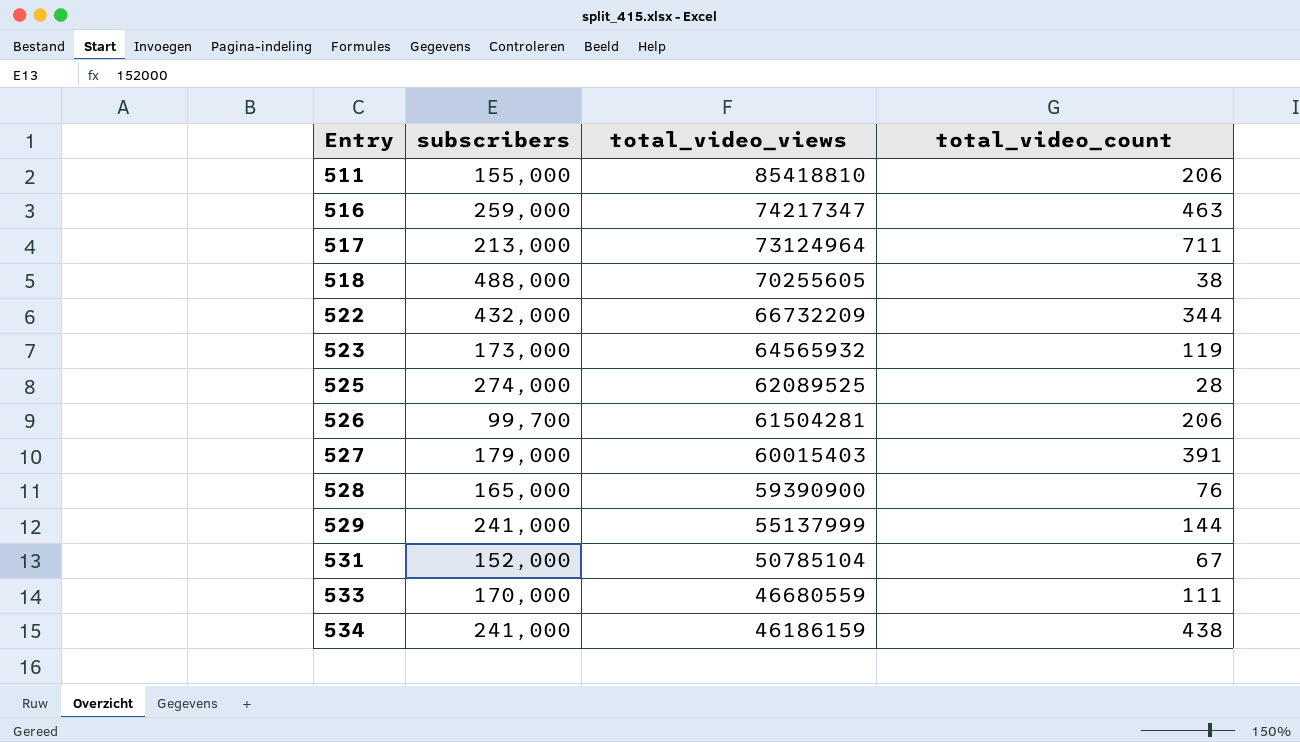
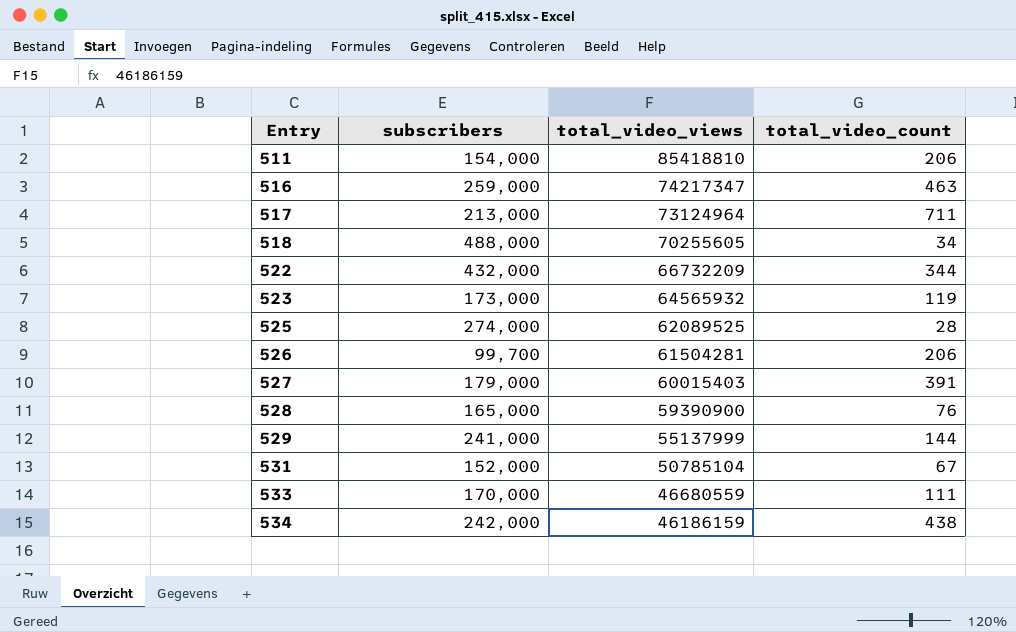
511 | subscribers: 155,000 -> 154,000
518 | total_video_count: 38 -> 34
534 | subscribers: 241,000 -> 242,000

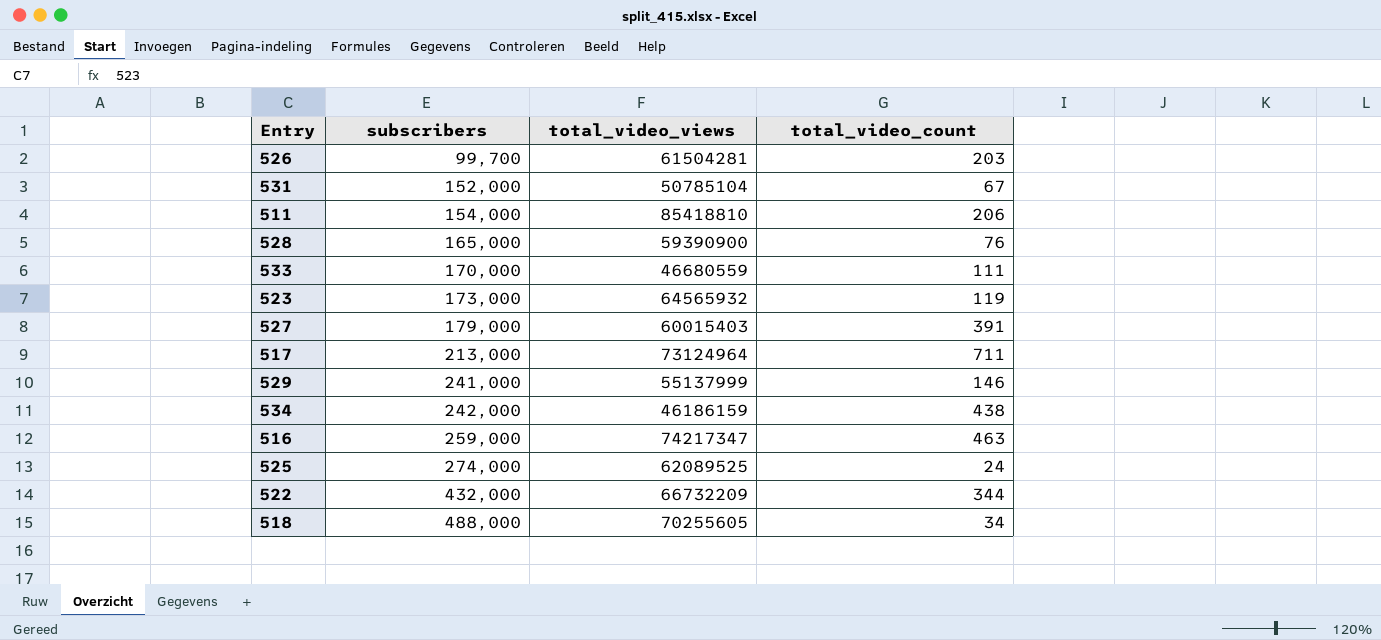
row order: Entry ascending -> subscribers ascending
526 | total_video_count: 206 -> 203
529 | total_video_count: 144 -> 146
525 | total_video_count: 28 -> 24

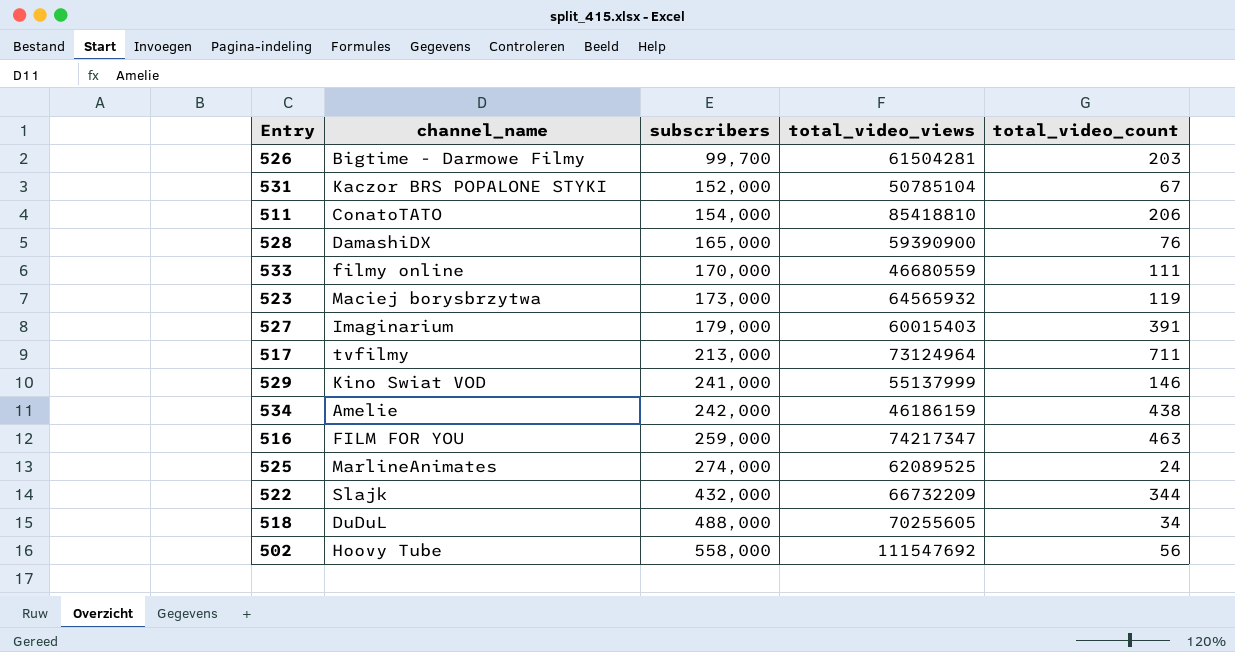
column channel_name | position: none -> 2
row 502: none -> Hoovy Tube | 558,000 | 111547692 | 56

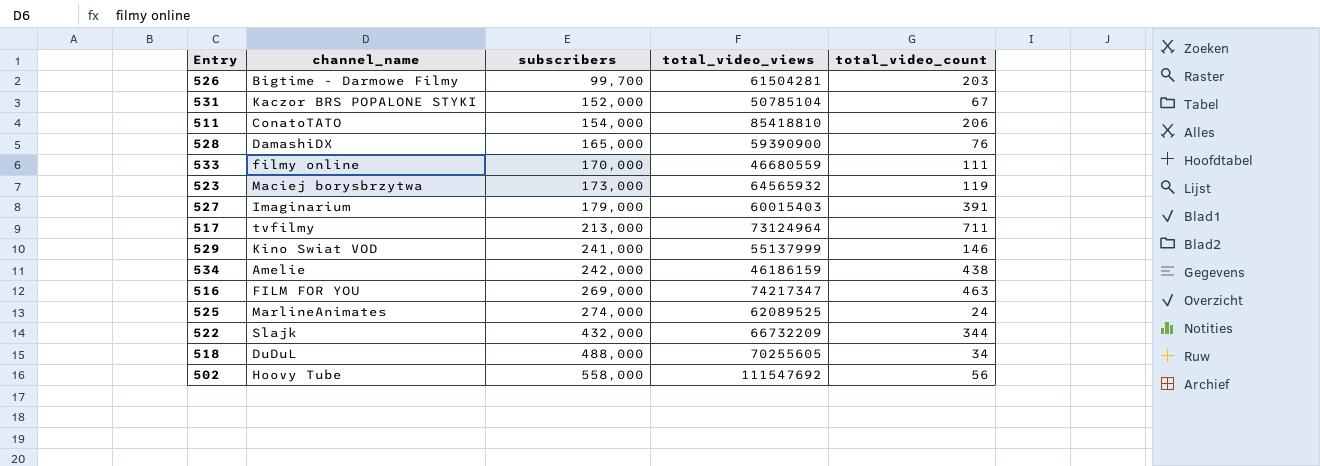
516 | subscribers: 259,000 -> 269,000

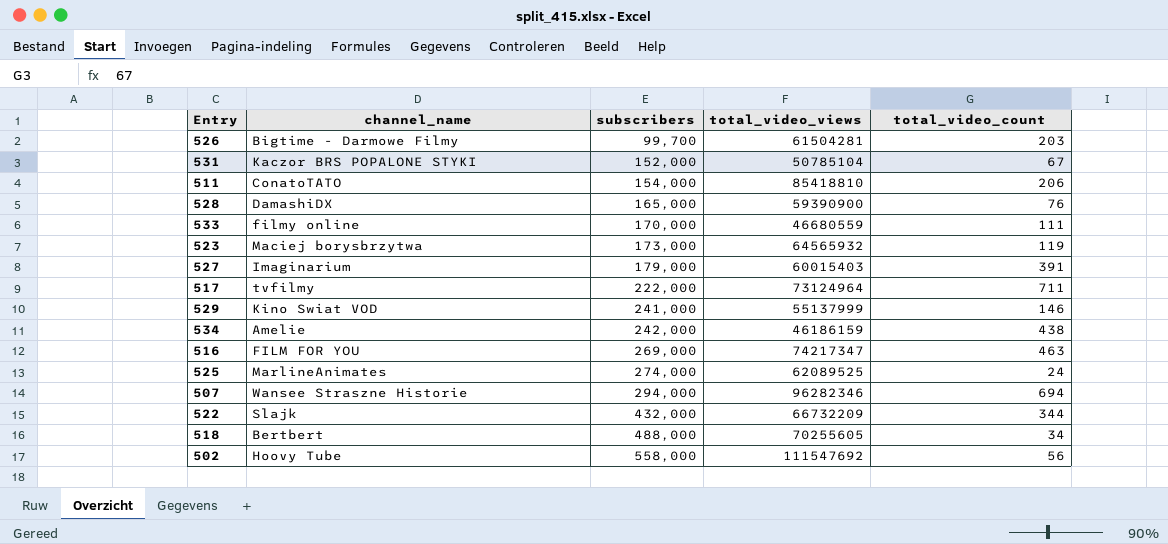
517 | subscribers: 213,000 -> 222,000
row 507: none -> Wansee Straszne Historie | 294,000 | 96282346 | 694
518 | channel_name: DuDuL -> Bertbert

